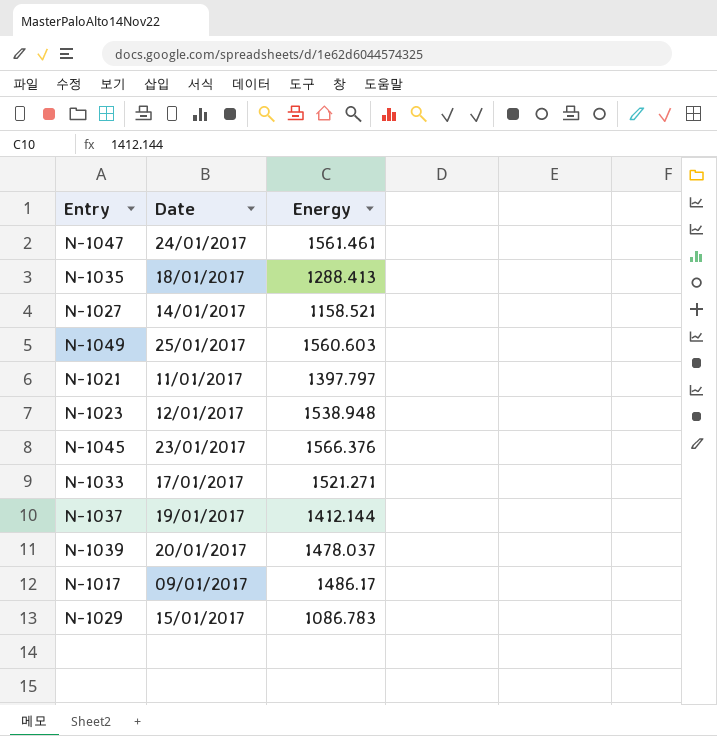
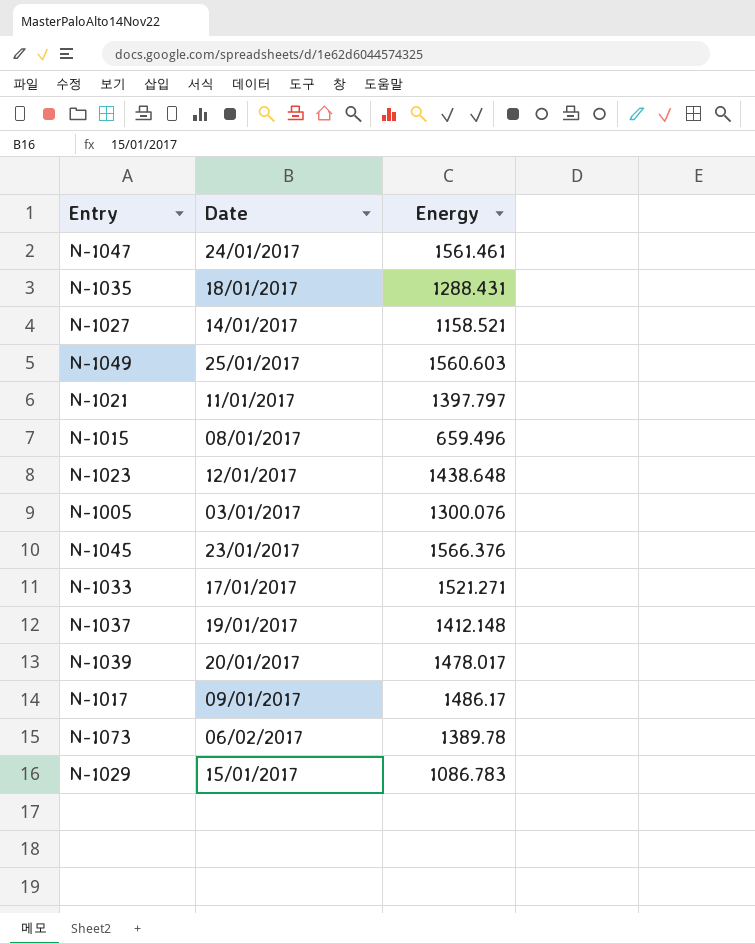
N-1035 | Energy: 1288.413 -> 1288.431
row N-1015: none -> 08/01/2017 | 659.496
N-1023 | Energy: 1538.948 -> 1438.648
row N-1005: none -> 03/01/2017 | 1300.076
N-1037 | Energy: 1412.144 -> 1412.148
N-1039 | Energy: 1478.037 -> 1478.017
row N-1073: none -> 06/02/2017 | 1389.78

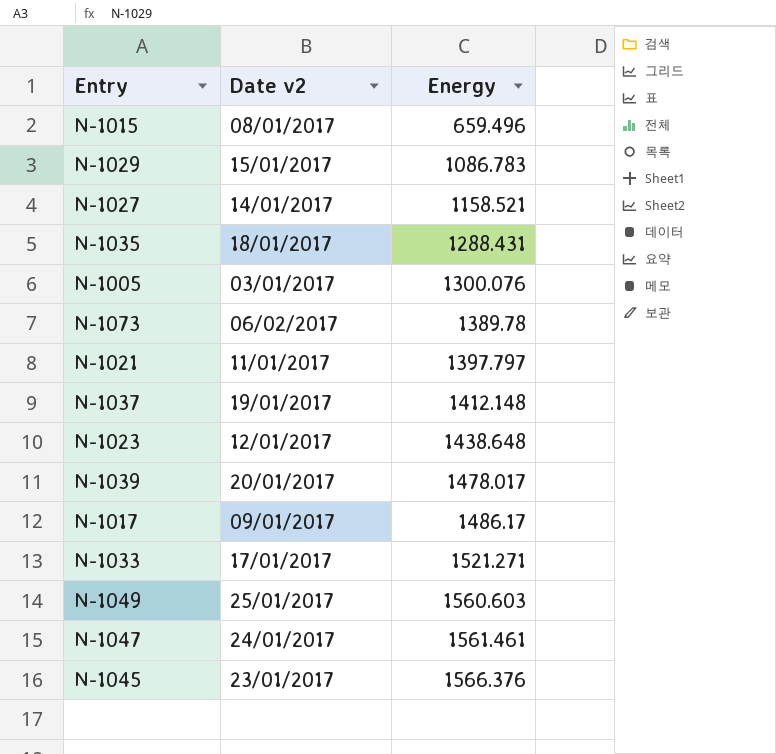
row order: none -> Energy ascending
column name: Date -> Date v2

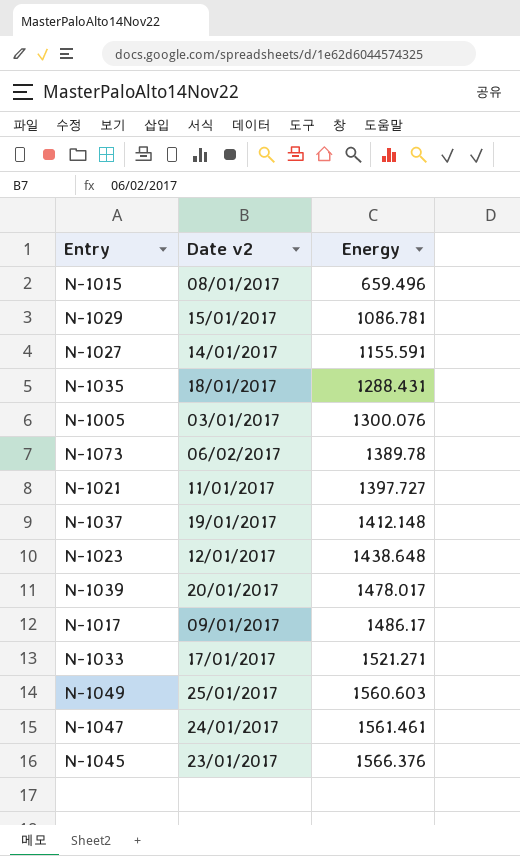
N-1029 | Energy: 1086.783 -> 1086.781
N-1027 | Energy: 1158.521 -> 1155.591
N-1021 | Energy: 1397.797 -> 1397.727

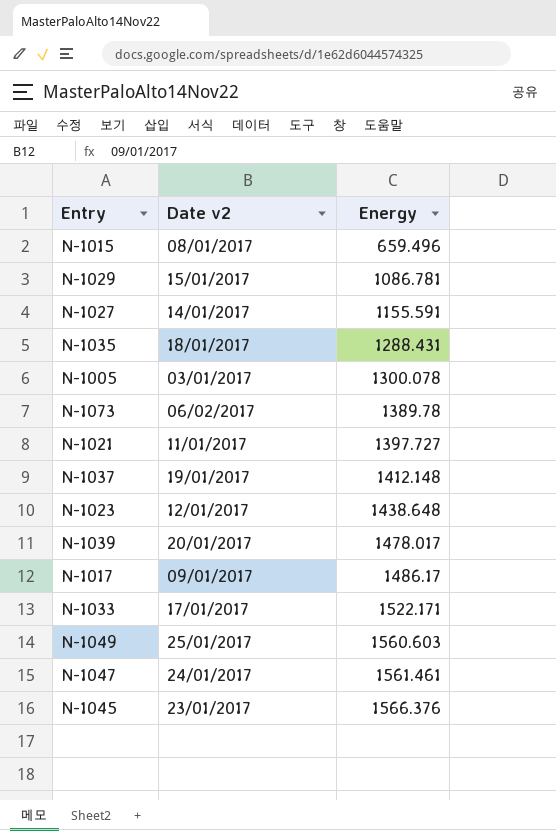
N-1005 | Energy: 1300.076 -> 1300.078
N-1033 | Energy: 1521.271 -> 1522.171

